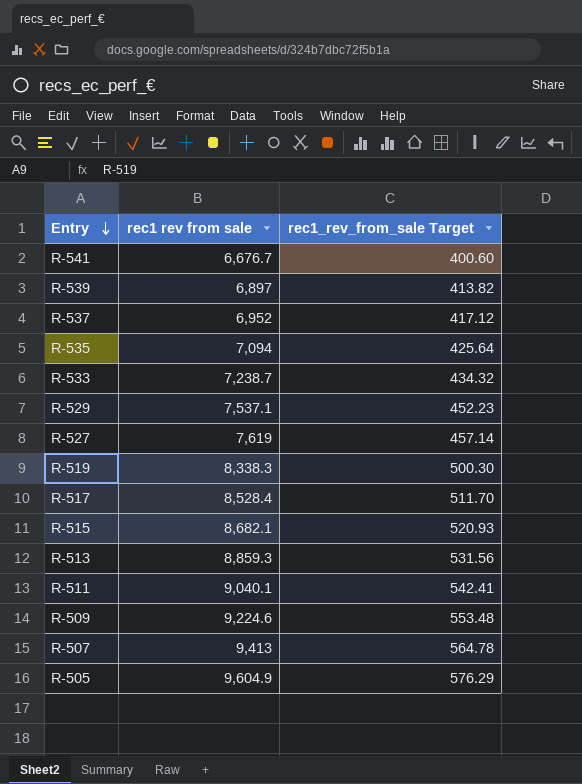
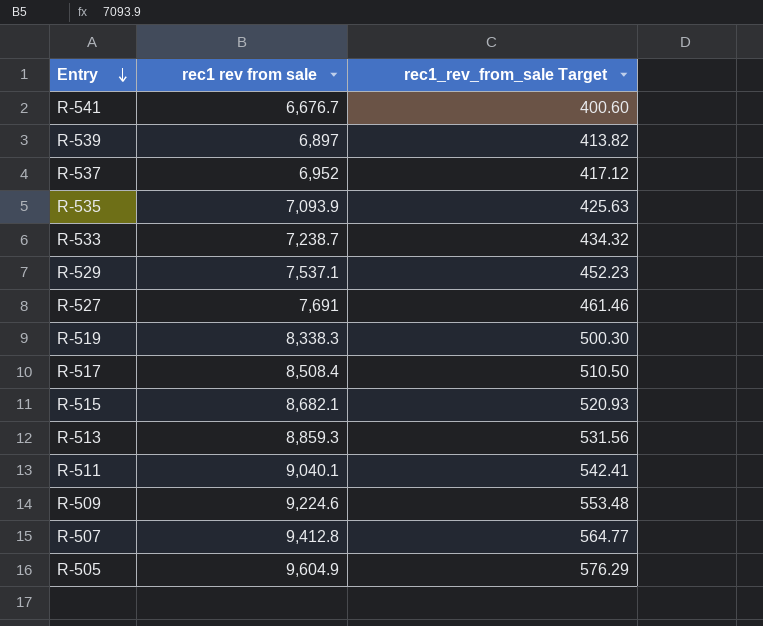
R-535 | rec1 rev from sale: 7,094 -> 7,093.9
R-535 | rec1_rev_from_sale Target: 425.64 -> 425.63
R-527 | rec1 rev from sale: 7,619 -> 7,691
R-527 | rec1_rev_from_sale Target: 457.14 -> 461.46
R-517 | rec1 rev from sale: 8,528.4 -> 8,508.4
R-517 | rec1_rev_from_sale Target: 511.70 -> 510.50
R-507 | rec1 rev from sale: 9,413 -> 9,412.8
R-507 | rec1_rev_from_sale Target: 564.78 -> 564.77

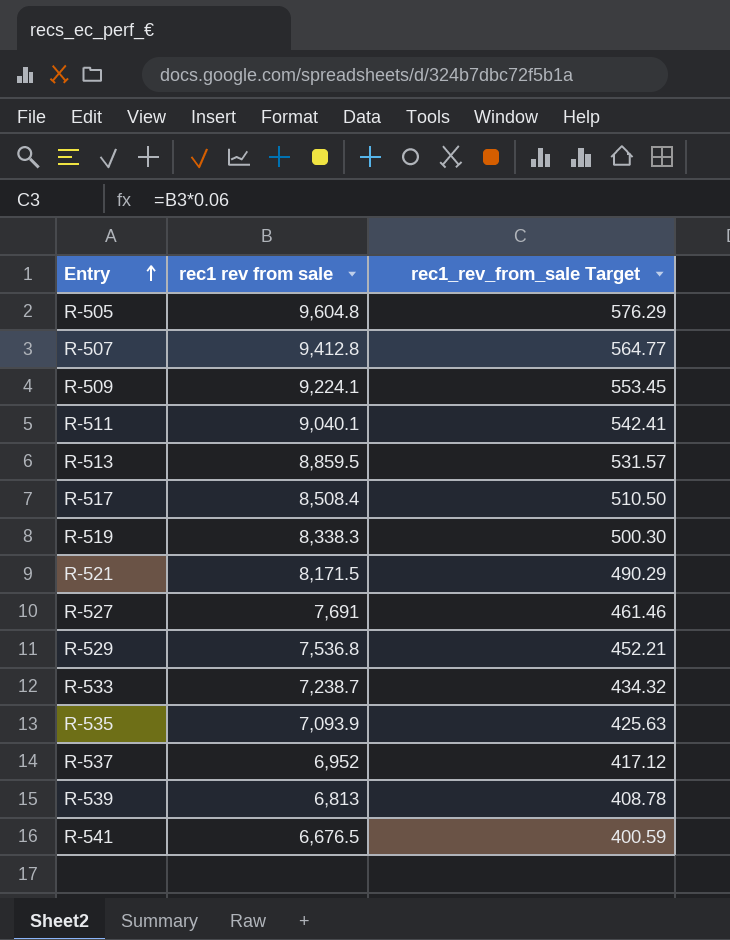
row order: Entry descending -> Entry ascending
row R-515: 8,682.1 | 520.93 -> none
R-505 | rec1 rev from sale: 9,604.9 -> 9,604.8
R-509 | rec1 rev from sale: 9,224.6 -> 9,224.1
R-509 | rec1_rev_from_sale Target: 553.48 -> 553.45
R-513 | rec1 rev from sale: 8,859.3 -> 8,859.5
R-513 | rec1_rev_from_sale Target: 531.56 -> 531.57
row R-521: none -> 8,171.5 | 490.29
R-529 | rec1 rev from sale: 7,537.1 -> 7,536.8
R-529 | rec1_rev_from_sale Target: 452.23 -> 452.21
R-539 | rec1 rev from sale: 6,897 -> 6,813
R-539 | rec1_rev_from_sale Target: 413.82 -> 408.78
R-541 | rec1 rev from sale: 6,676.7 -> 6,676.5
R-541 | rec1_rev_from_sale Target: 400.60 -> 400.59

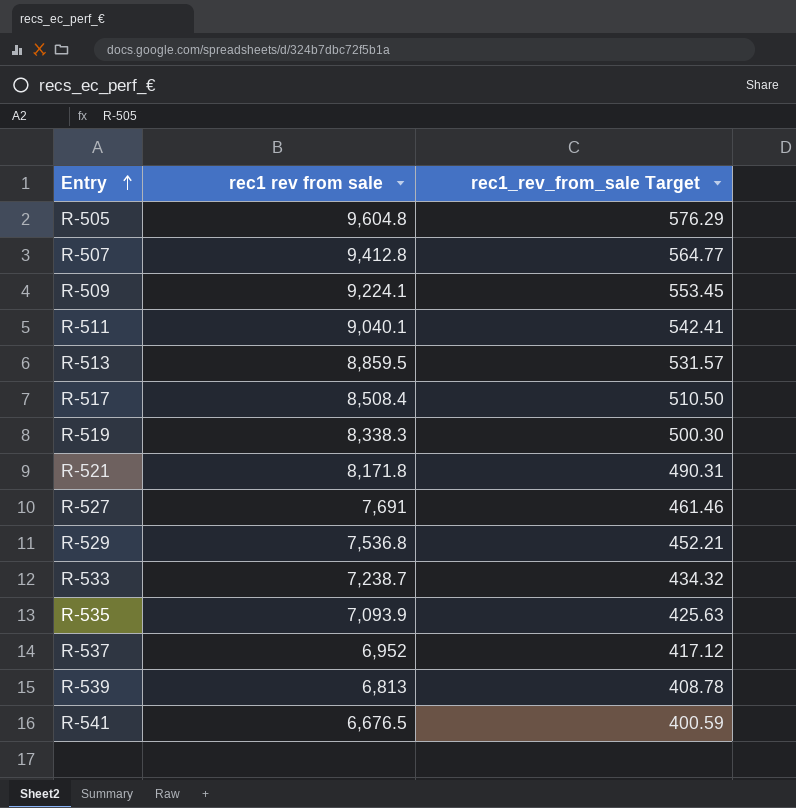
R-521 | rec1 rev from sale: 8,171.5 -> 8,171.8
R-521 | rec1_rev_from_sale Target: 490.29 -> 490.31

